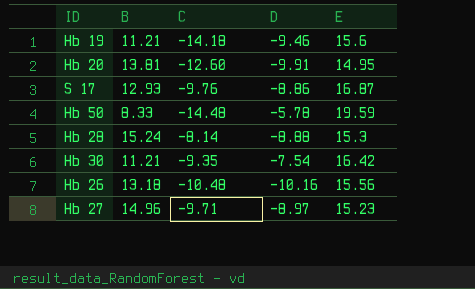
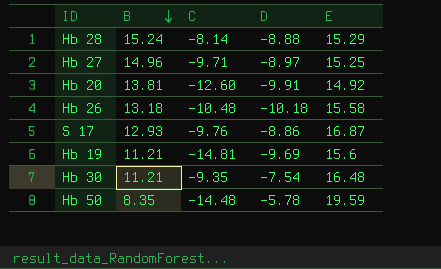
row order: none -> B descending
Hb 28 | E: 15.3 -> 15.29
Hb 27 | E: 15.23 -> 15.25
Hb 20 | E: 14.95 -> 14.92
Hb 26 | D: -10.16 -> -10.18
Hb 26 | E: 15.56 -> 15.58
Hb 19 | C: -14.18 -> -14.81
Hb 19 | D: -9.46 -> -9.69
Hb 30 | E: 16.42 -> 16.48
Hb 50 | B: 8.33 -> 8.35

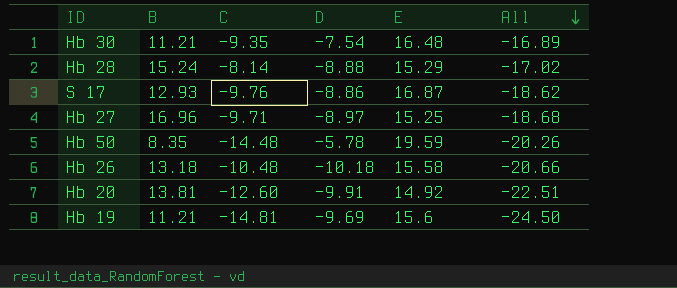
row order: B descending -> All descending
column All | formula: none -> [C] + [D]
Hb 27 | B: 14.96 -> 16.96

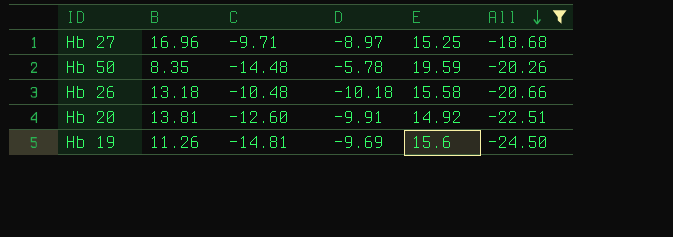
filter: none -> All <= -18.68
Hb 19 | B: 11.21 -> 11.26

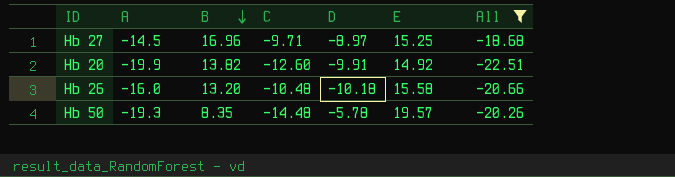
row order: All descending -> B descending
column A | position: none -> 2
row Hb 19: 11.26 | -14.81 | -9.69 | 15.6 | -24.50 -> none
Hb 20 | B: 13.81 -> 13.82
Hb 26 | B: 13.18 -> 13.20
Hb 50 | E: 19.59 -> 19.57

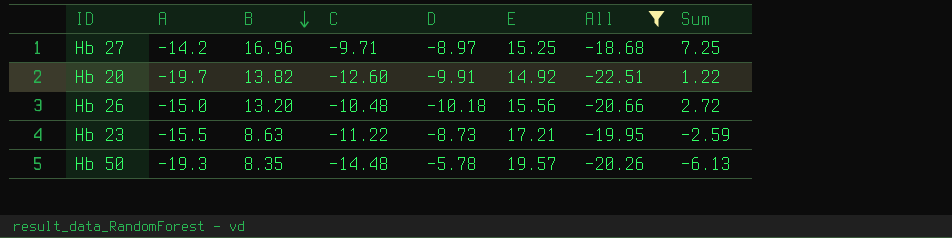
column Sum | formula: none -> [B] + [C]
Hb 27 | A: -14.5 -> -14.2
Hb 20 | A: -19.9 -> -19.7
Hb 26 | A: -16.0 -> -15.0
Hb 26 | E: 15.58 -> 15.56
row Hb 23: none -> -15.5 | 8.63 | -11.22 | -8.73 | 17.21 | -19.95 | -2.59

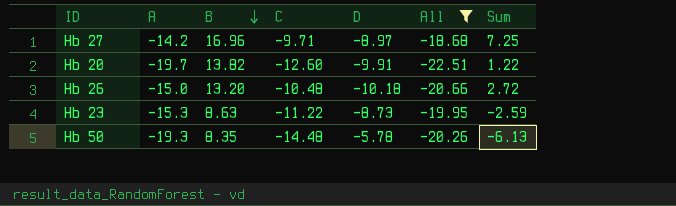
column E | position: 6 -> none
Hb 23 | A: -15.5 -> -15.3

